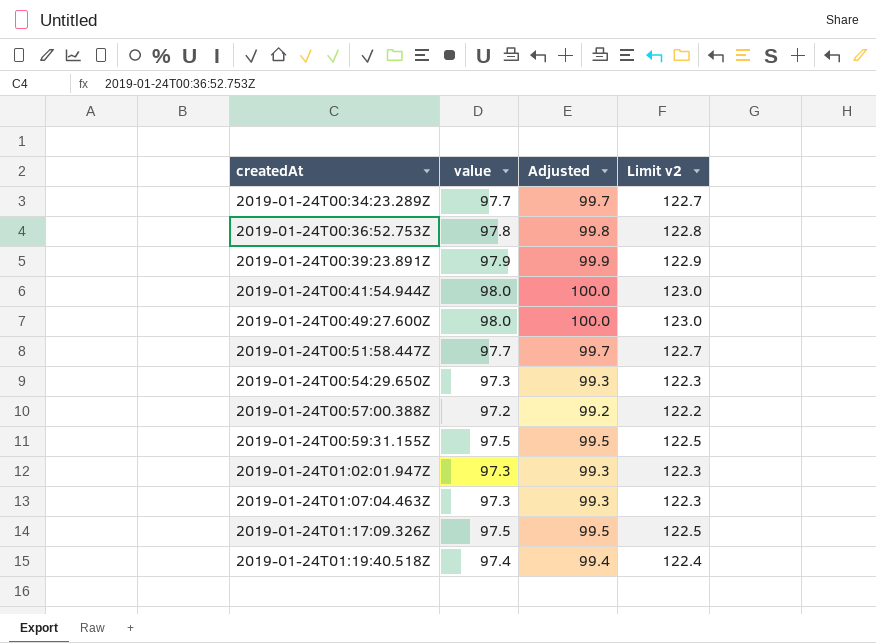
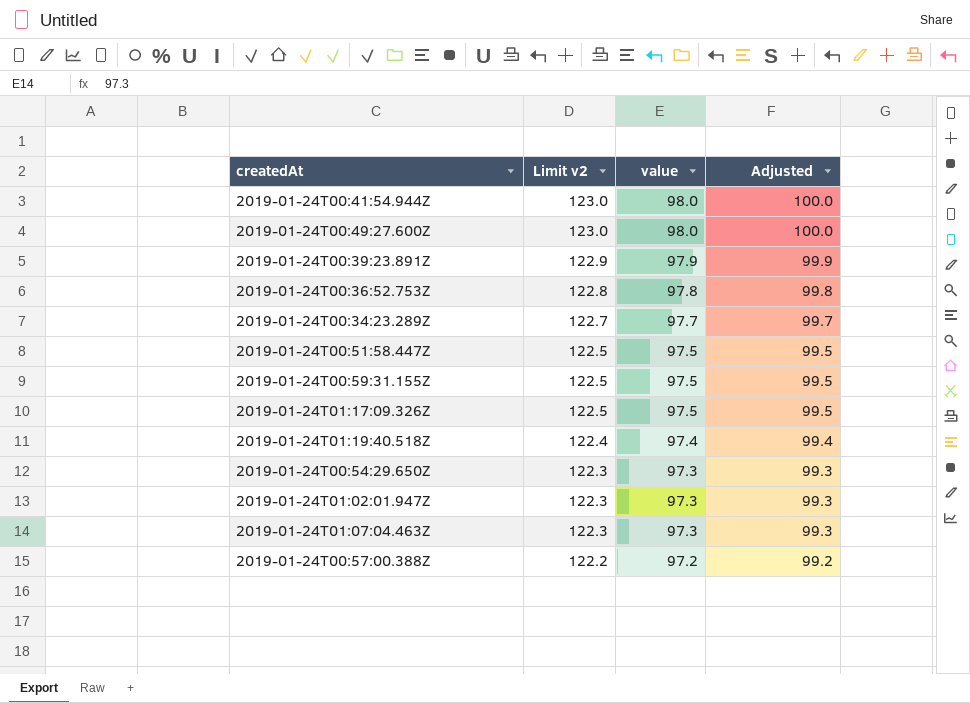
row order: createdAt ascending -> Limit v2 descending
column Limit v2 | position: 4 -> 2
2019-01-24T00:51:58.447Z | Limit v2: 122.7 -> 122.5
2019-01-24T00:51:58.447Z | value: 97.7 -> 97.5
2019-01-24T00:51:58.447Z | Adjusted: 99.7 -> 99.5

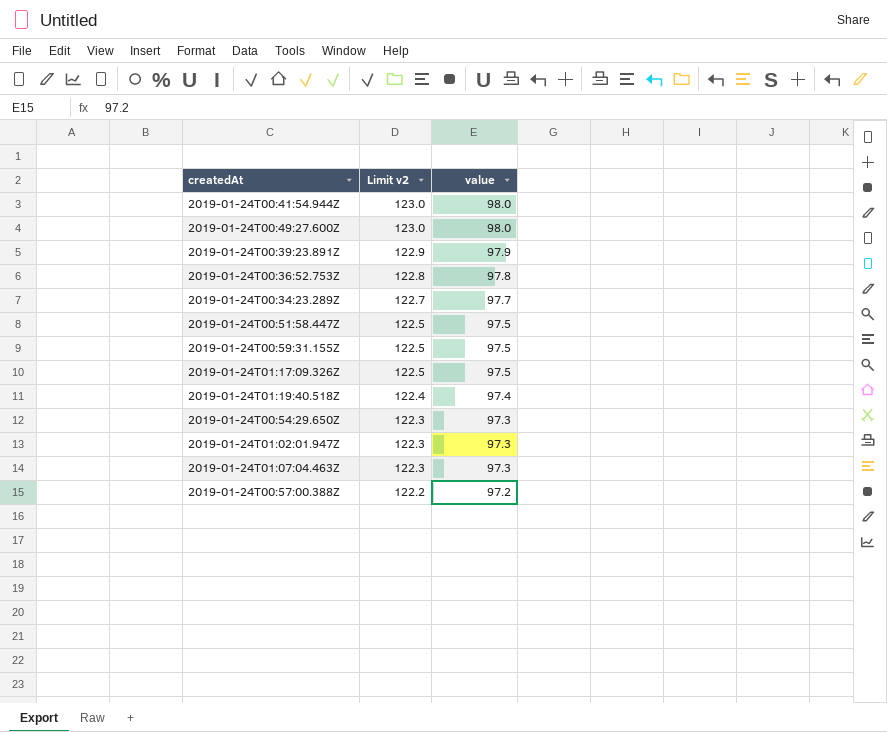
column Adjusted | formula: [value] + 2 -> none

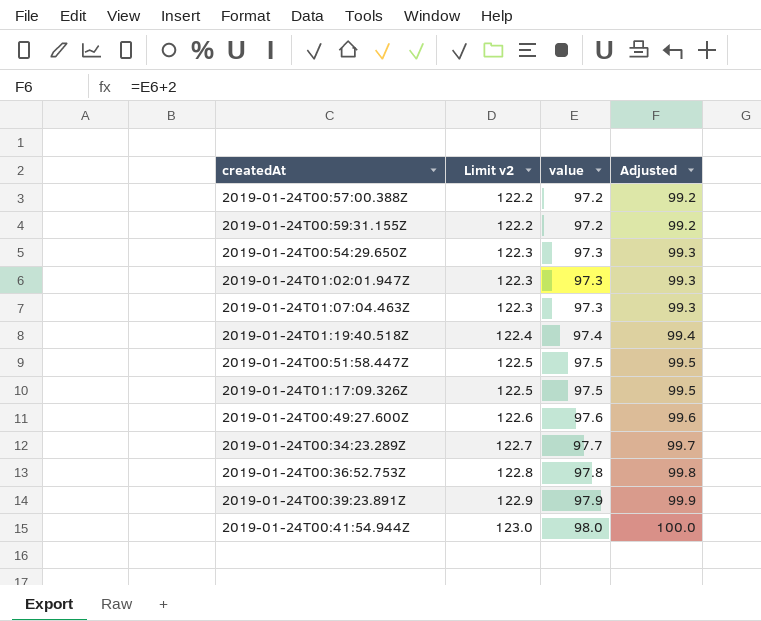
row order: Limit v2 descending -> Limit v2 ascending
column Adjusted | formula: none -> [value] + 2
2019-01-24T00:59:31.155Z | Limit v2: 122.5 -> 122.2
2019-01-24T00:59:31.155Z | value: 97.5 -> 97.2
2019-01-24T00:49:27.600Z | Limit v2: 123.0 -> 122.6
2019-01-24T00:49:27.600Z | value: 98.0 -> 97.6

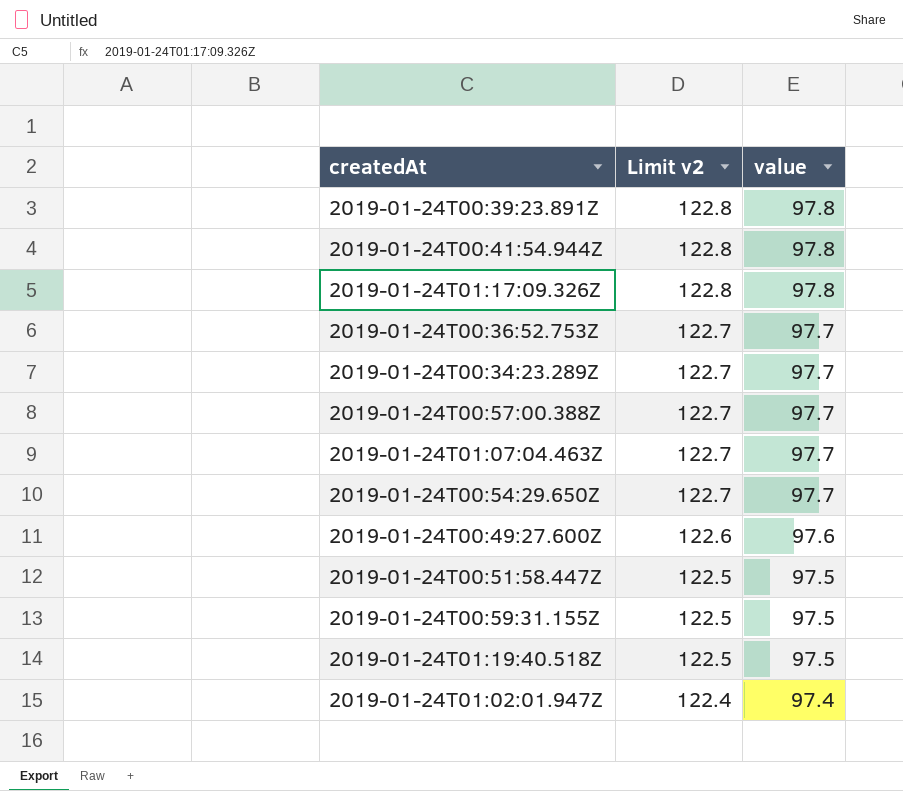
row order: Limit v2 ascending -> Limit v2 descending
column Adjusted | formula: [value] + 2 -> none
2019-01-24T00:39:23.891Z | Limit v2: 122.9 -> 122.8
2019-01-24T00:39:23.891Z | value: 97.9 -> 97.8
2019-01-24T00:41:54.944Z | Limit v2: 123.0 -> 122.8
2019-01-24T00:41:54.944Z | value: 98.0 -> 97.8
2019-01-24T01:17:09.326Z | Limit v2: 122.5 -> 122.8
2019-01-24T01:17:09.326Z | value: 97.5 -> 97.8
2019-01-24T00:36:52.753Z | Limit v2: 122.8 -> 122.7
2019-01-24T00:36:52.753Z | value: 97.8 -> 97.7
2019-01-24T00:57:00.388Z | Limit v2: 122.2 -> 122.7
2019-01-24T00:57:00.388Z | value: 97.2 -> 97.7
2019-01-24T01:07:04.463Z | Limit v2: 122.3 -> 122.7
2019-01-24T01:07:04.463Z | value: 97.3 -> 97.7
2019-01-24T00:54:29.650Z | Limit v2: 122.3 -> 122.7
2019-01-24T00:54:29.650Z | value: 97.3 -> 97.7
2019-01-24T00:59:31.155Z | Limit v2: 122.2 -> 122.5
2019-01-24T00:59:31.155Z | value: 97.2 -> 97.5
2019-01-24T01:19:40.518Z | Limit v2: 122.4 -> 122.5
2019-01-24T01:19:40.518Z | value: 97.4 -> 97.5
2019-01-24T01:02:01.947Z | Limit v2: 122.3 -> 122.4
2019-01-24T01:02:01.947Z | value: 97.3 -> 97.4

